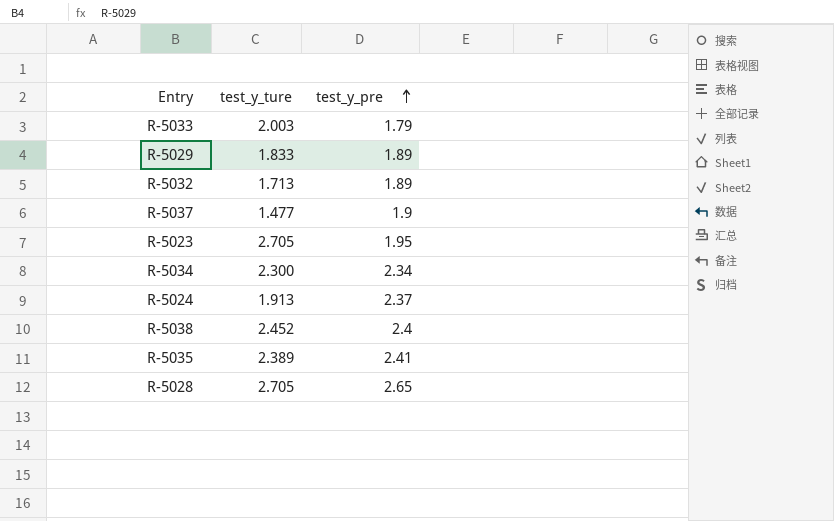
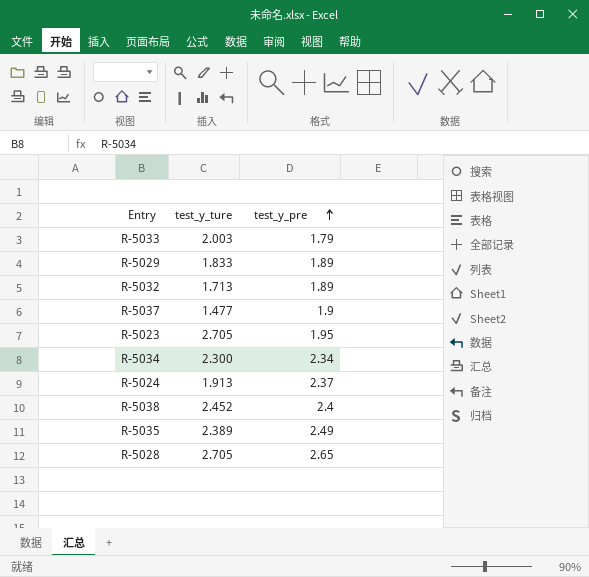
R-5035 | test_y_pre: 2.41 -> 2.49

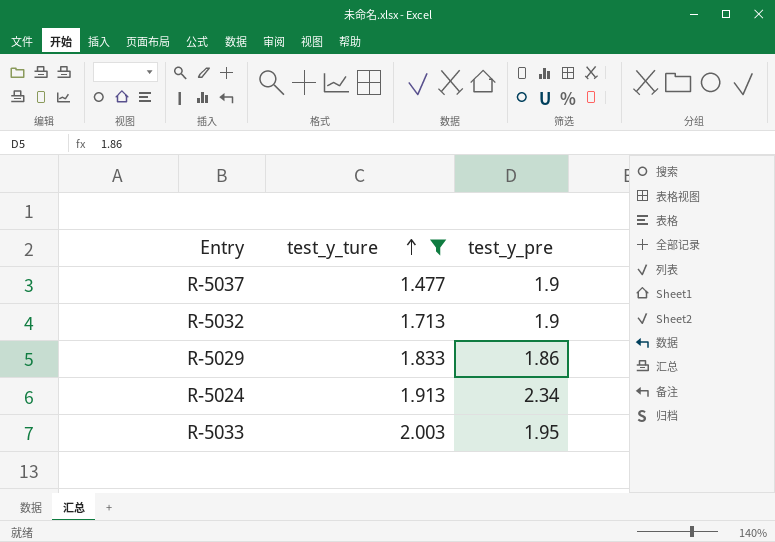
filter: none -> test_y_ture <= 2.003
row order: test_y_pre ascending -> test_y_ture ascending
R-5032 | test_y_pre: 1.89 -> 1.9
R-5029 | test_y_pre: 1.89 -> 1.86
R-5024 | test_y_pre: 2.37 -> 2.34
R-5033 | test_y_pre: 1.79 -> 1.95

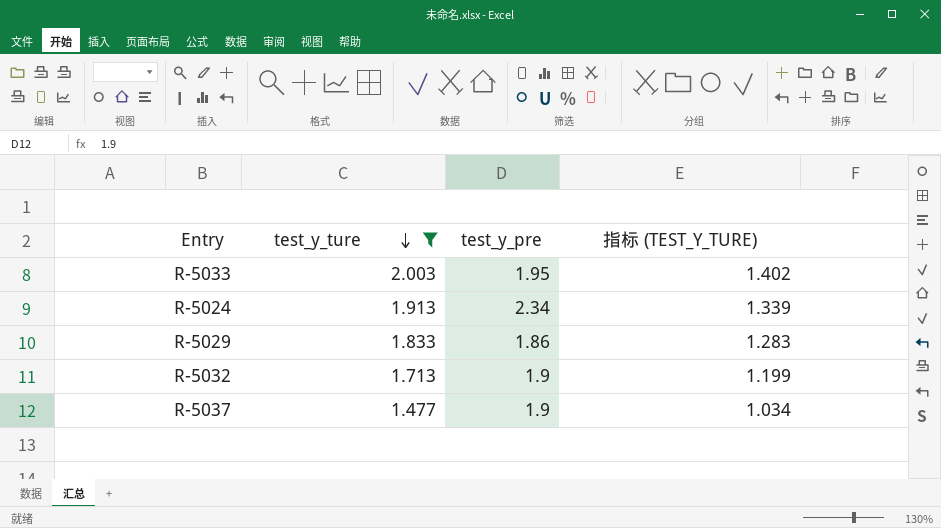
row order: test_y_ture ascending -> test_y_ture descending
column 指标 (TEST_Y_TURE) | formula: none -> [test_y_ture] * 0.7

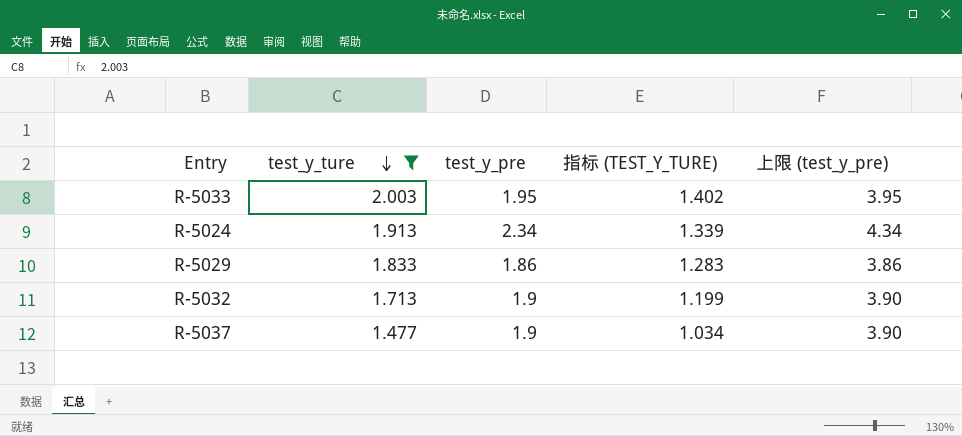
column 上限 (test_y_pre) | formula: none -> [test_y_pre] + 2

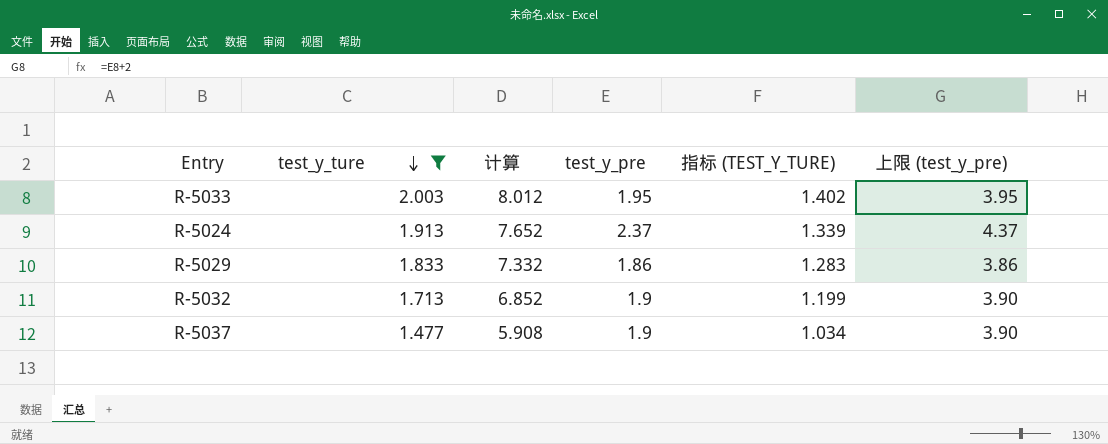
column 计算 | formula: none -> [test_y_ture] * 4
R-5024 | test_y_pre: 2.34 -> 2.37
R-5024 | 上限 (test_y_pre): 4.34 -> 4.37

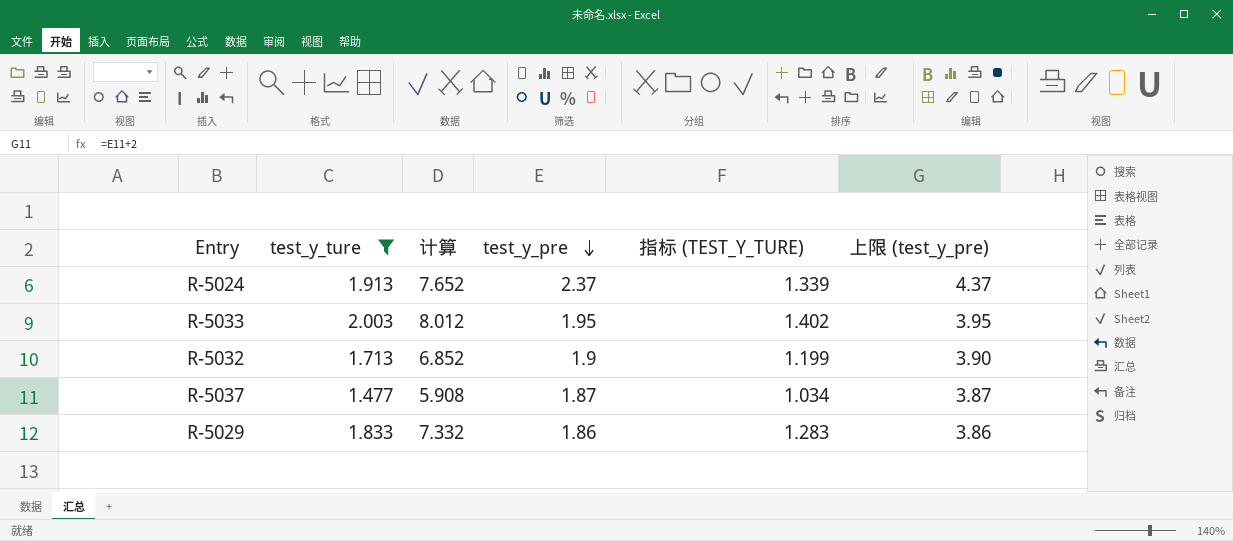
row order: test_y_ture descending -> test_y_pre descending
R-5037 | test_y_pre: 1.9 -> 1.87
R-5037 | 上限 (test_y_pre): 3.90 -> 3.87

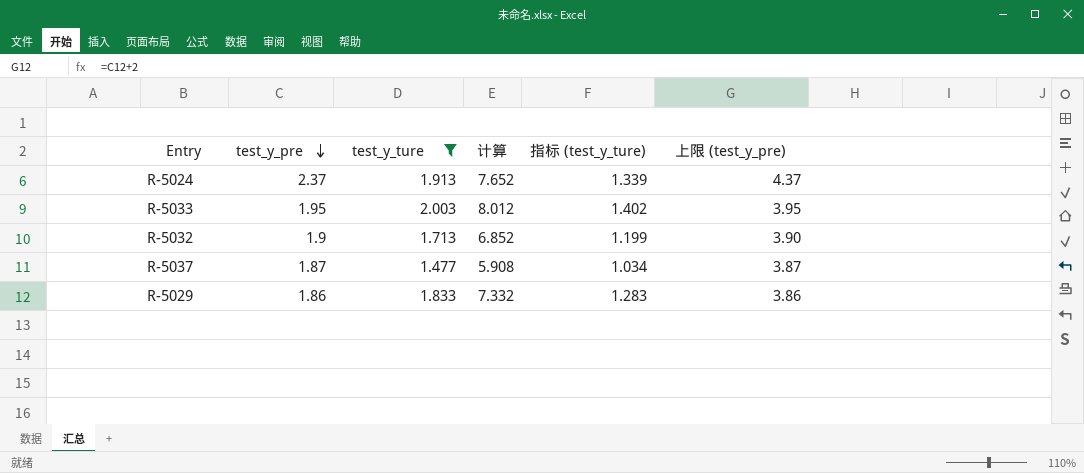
column test_y_pre | position: 4 -> 2
column name: 指标 (TEST_Y_TURE) -> 指标 (test_y_ture)

